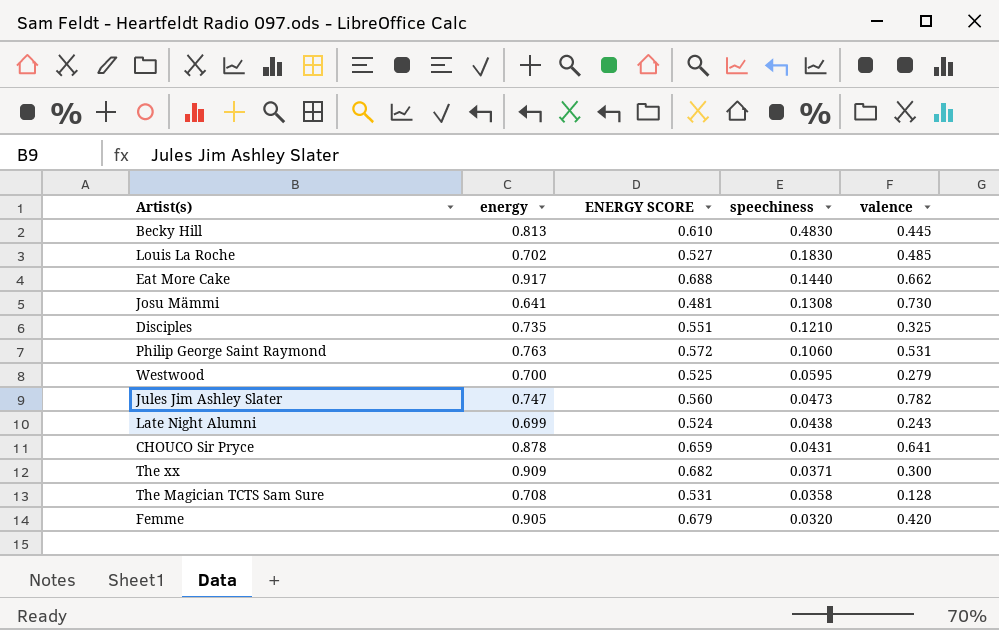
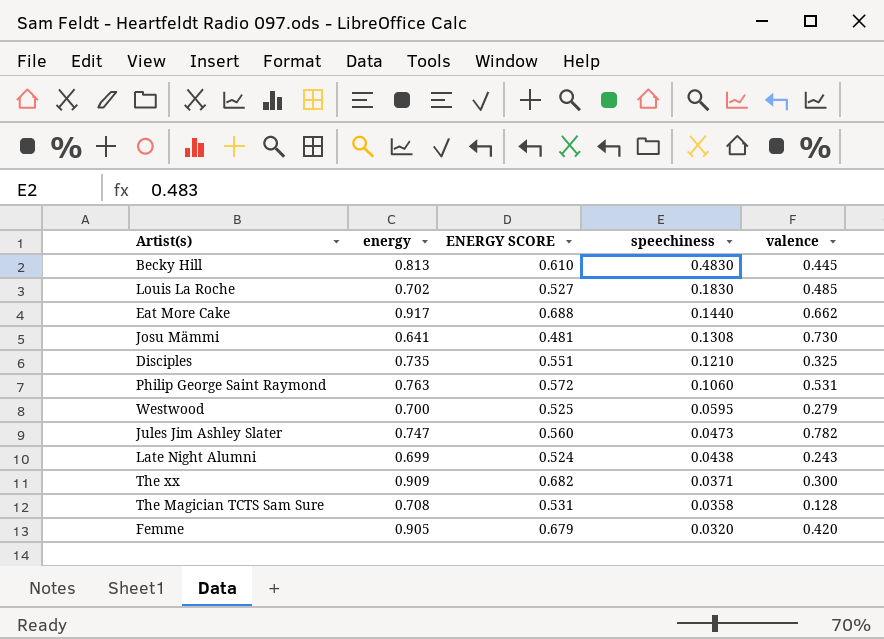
row CHOUCO Sir Pryce: 0.878 | 0.659 | 0.0431 | 0.641 -> none

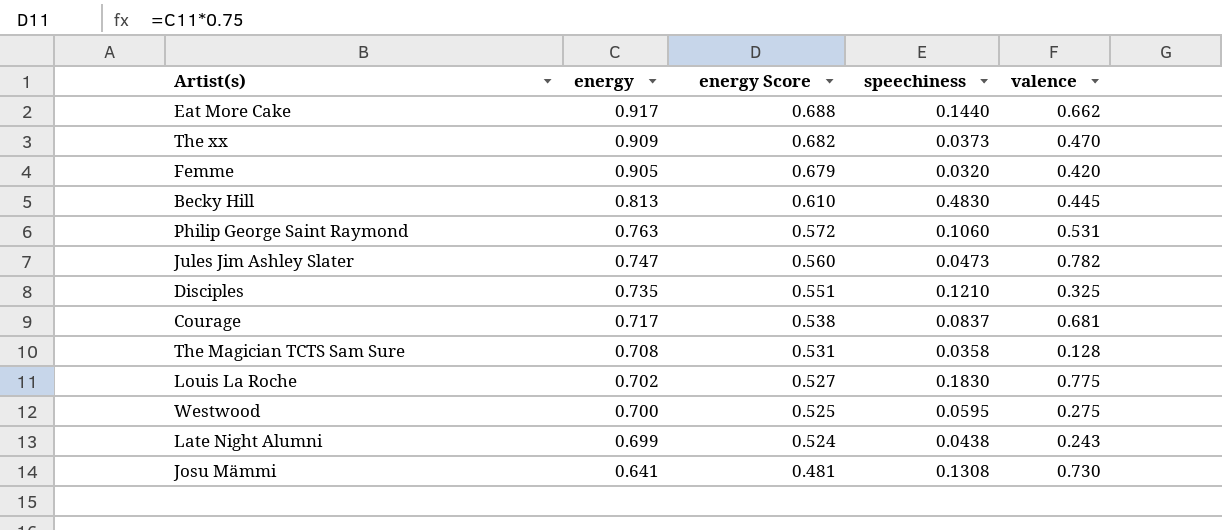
row order: speechiness descending -> energy descending
column name: ENERGY SCORE -> energy Score
The xx | speechiness: 0.0371 -> 0.0373
The xx | valence: 0.300 -> 0.470
row Courage: none -> 0.717 | 0.538 | 0.0837 | 0.681
Louis La Roche | valence: 0.485 -> 0.775
Westwood | valence: 0.279 -> 0.275

